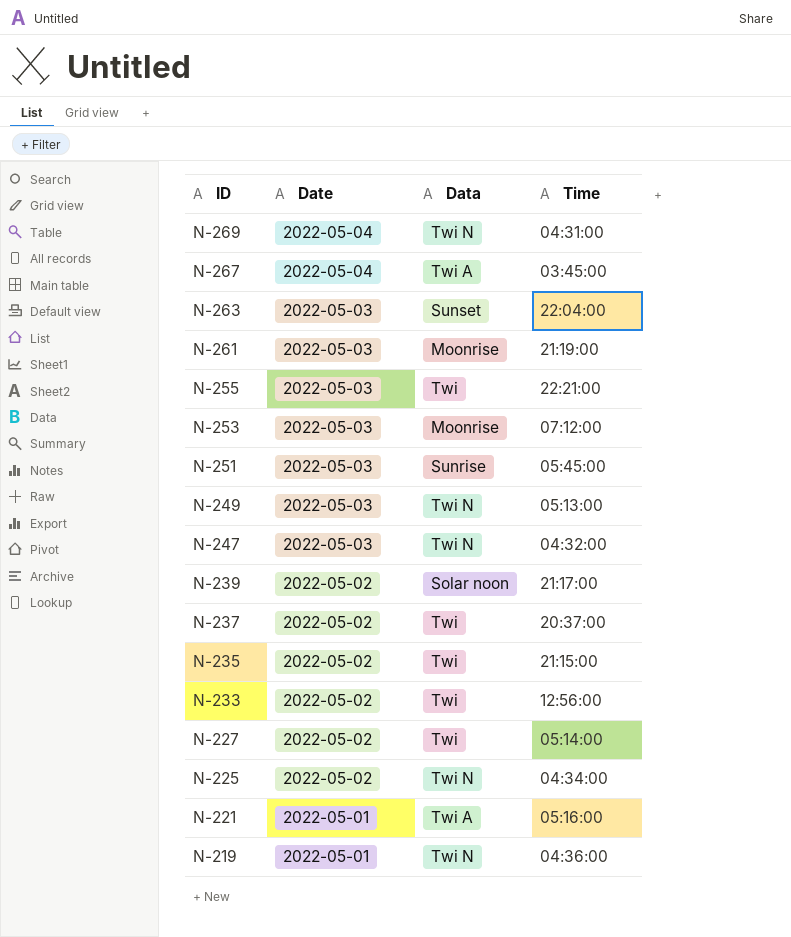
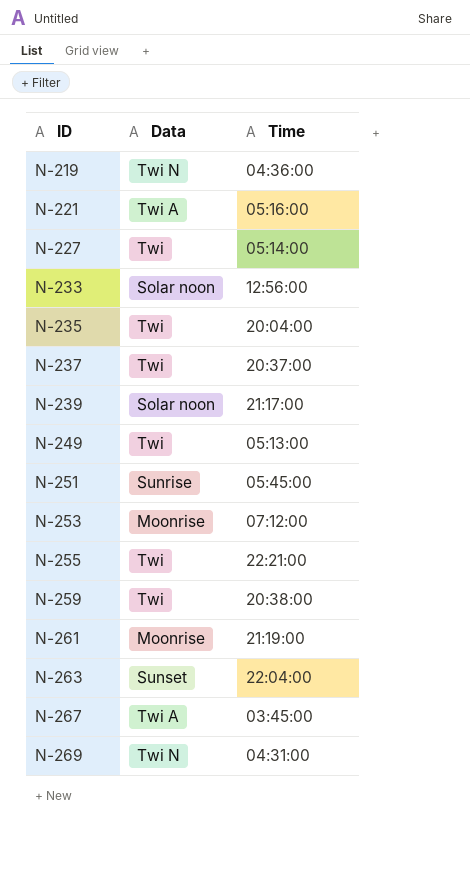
row order: ID descending -> ID ascending
column Date | position: 2 -> none
row N-247: 2022-05-03 | Twi N | 04:32:00 -> none
row N-225: 2022-05-02 | Twi N | 04:34:00 -> none
N-233 | Data: Twi -> Solar noon
N-235 | Time: 21:15:00 -> 20:04:00
N-249 | Data: Twi N -> Twi
row N-259: none -> Twi | 20:38:00

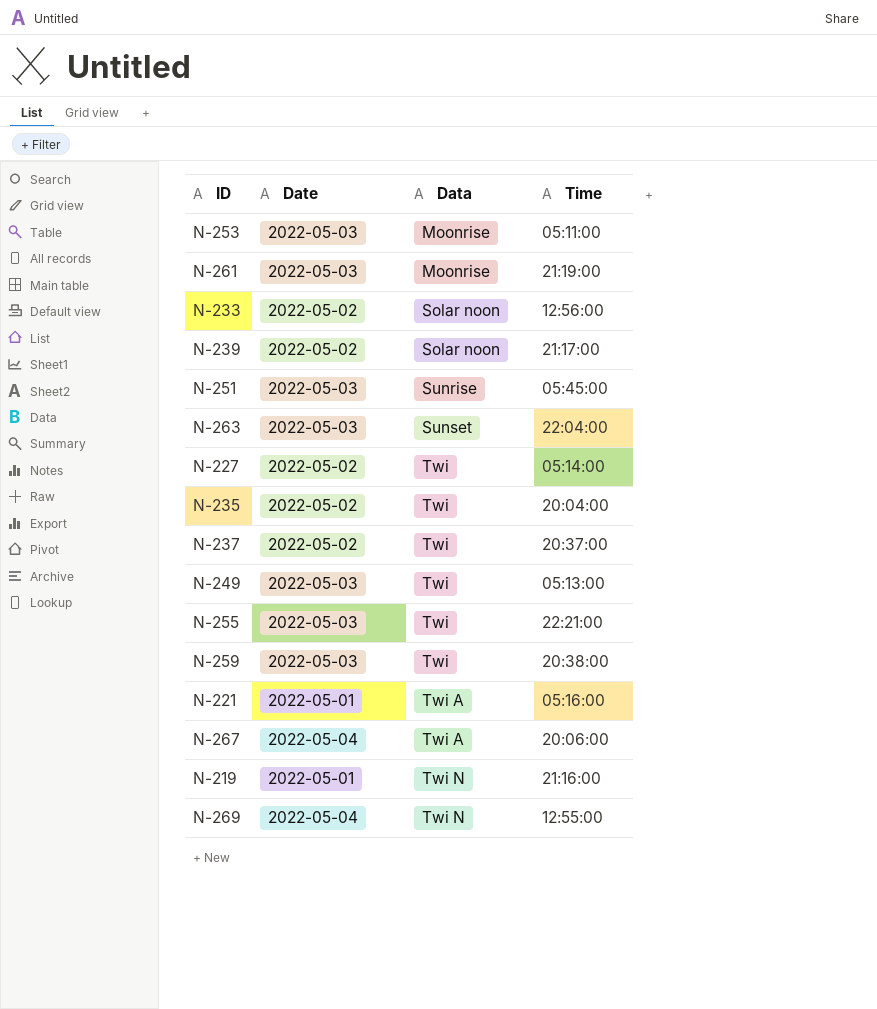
row order: ID ascending -> Data ascending
column Date | position: none -> 2
N-253 | Time: 07:12:00 -> 05:11:00
N-267 | Time: 03:45:00 -> 20:06:00
N-219 | Time: 04:36:00 -> 21:16:00
N-269 | Time: 04:31:00 -> 12:55:00

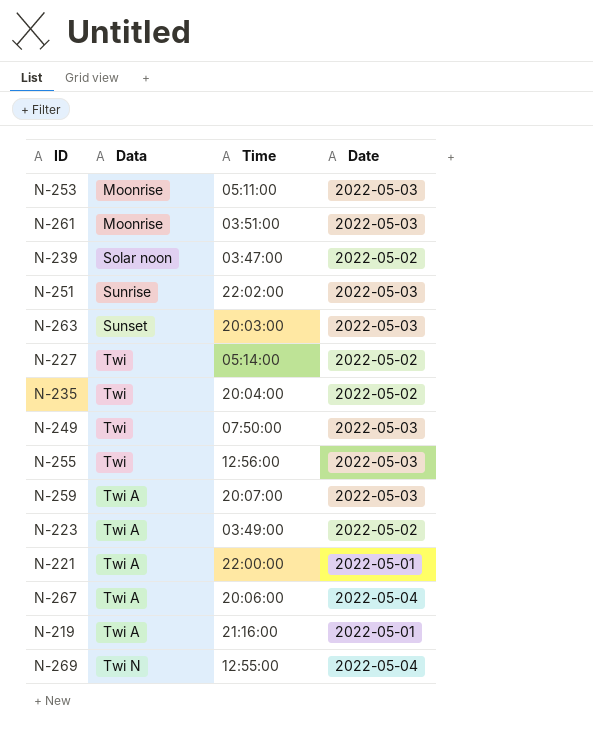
column Date | position: 2 -> 4
row N-233: 2022-05-02 | Solar noon | 12:56:00 -> none
row N-237: 2022-05-02 | Twi | 20:37:00 -> none
N-261 | Time: 21:19:00 -> 03:51:00
N-239 | Time: 21:17:00 -> 03:47:00
N-251 | Time: 05:45:00 -> 22:02:00
N-263 | Time: 22:04:00 -> 20:03:00
N-249 | Time: 05:13:00 -> 07:50:00
N-255 | Time: 22:21:00 -> 12:56:00
N-259 | Data: Twi -> Twi A
N-259 | Time: 20:38:00 -> 20:07:00
row N-223: none -> Twi A | 03:49:00 | 2022-05-02
N-221 | Time: 05:16:00 -> 22:00:00
N-219 | Data: Twi N -> Twi A

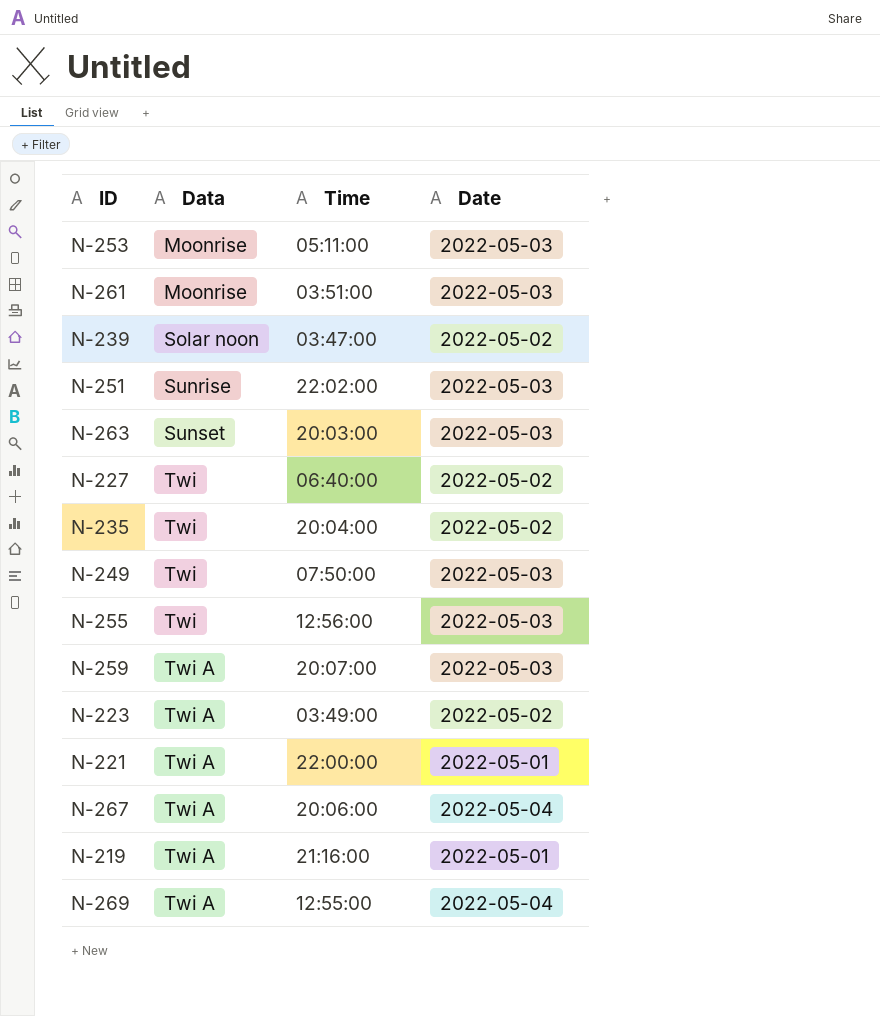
N-227 | Time: 05:14:00 -> 06:40:00
N-269 | Data: Twi N -> Twi A

